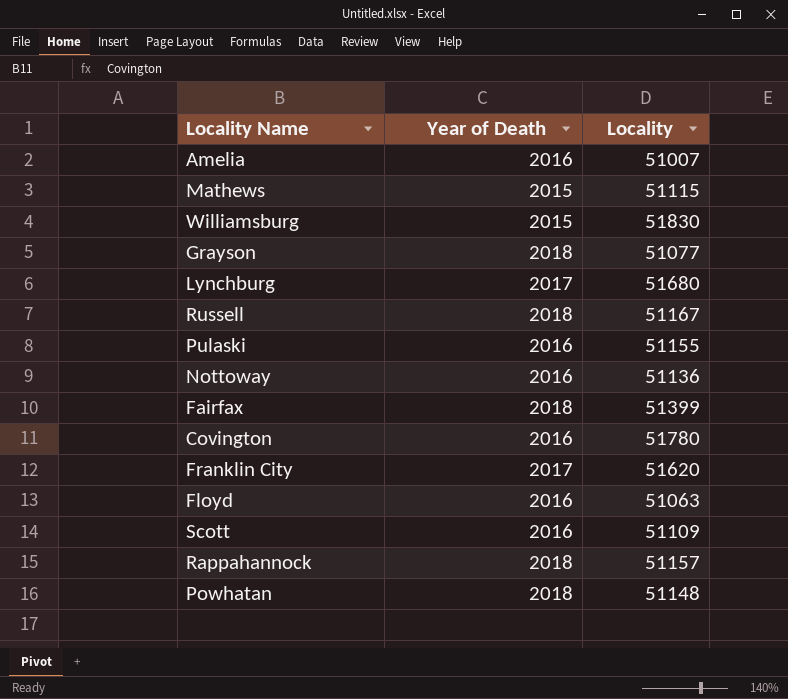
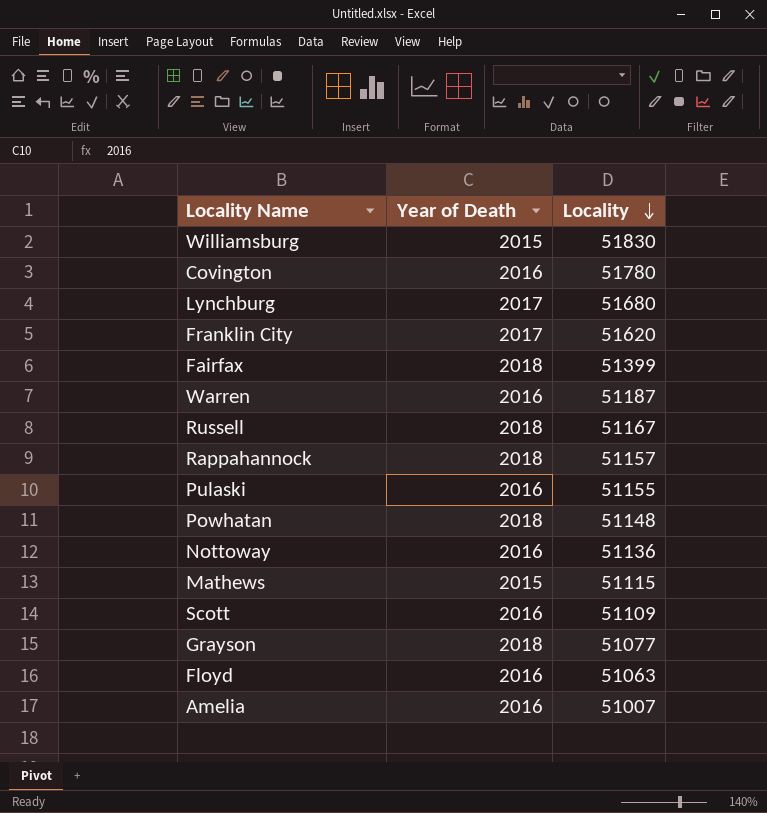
row order: none -> Locality descending
row Warren: none -> 2016 | 51187

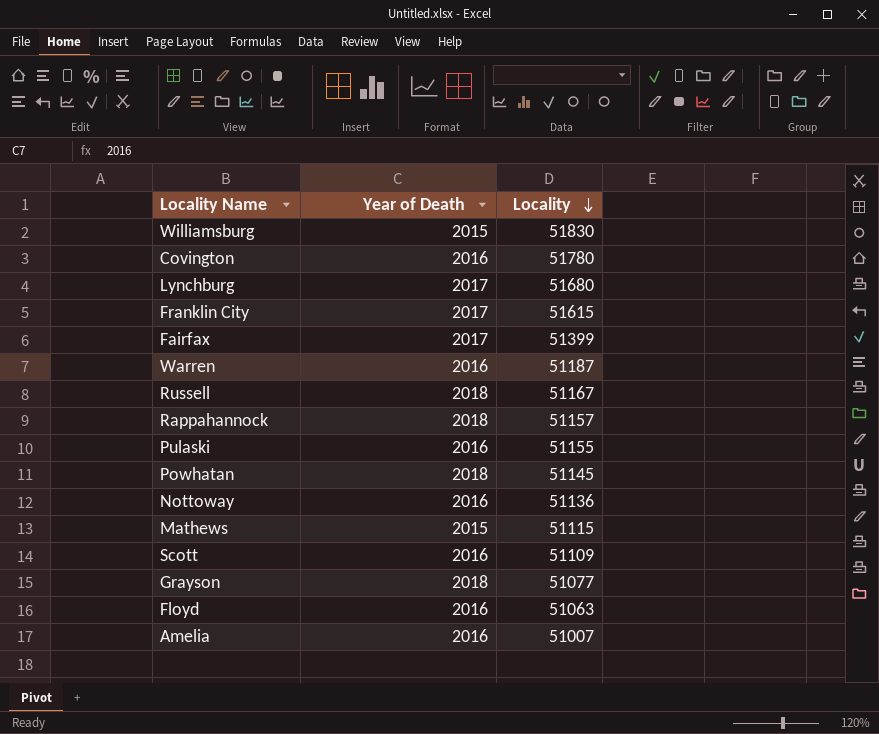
Franklin City | Locality: 51620 -> 51615
Fairfax | Year of Death: 2018 -> 2017
Powhatan | Locality: 51148 -> 51145

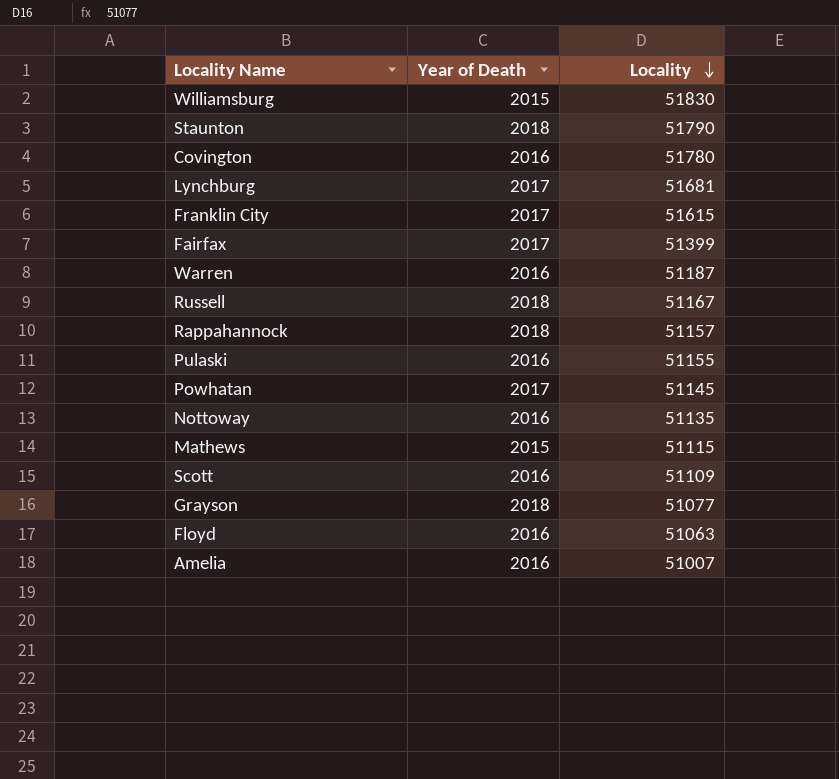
row Staunton: none -> 2018 | 51790
Lynchburg | Locality: 51680 -> 51681
Powhatan | Year of Death: 2018 -> 2017
Nottoway | Locality: 51136 -> 51135

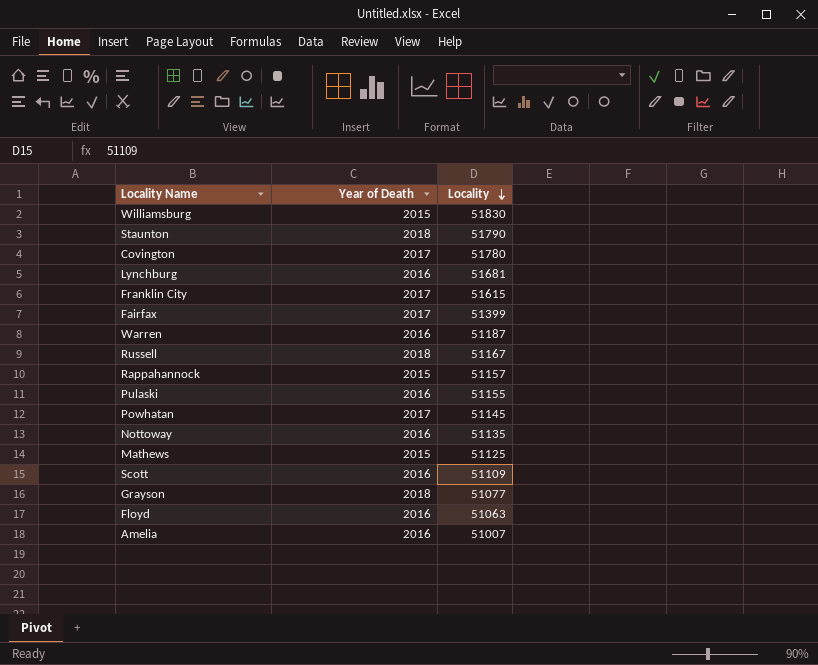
Covington | Year of Death: 2016 -> 2017
Lynchburg | Year of Death: 2017 -> 2016
Rappahannock | Year of Death: 2018 -> 2015
Mathews | Locality: 51115 -> 51125

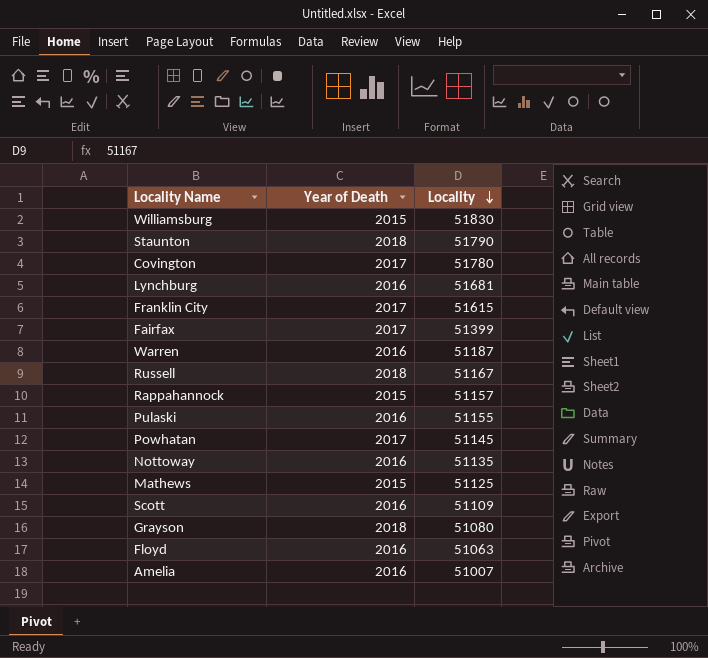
Grayson | Locality: 51077 -> 51080

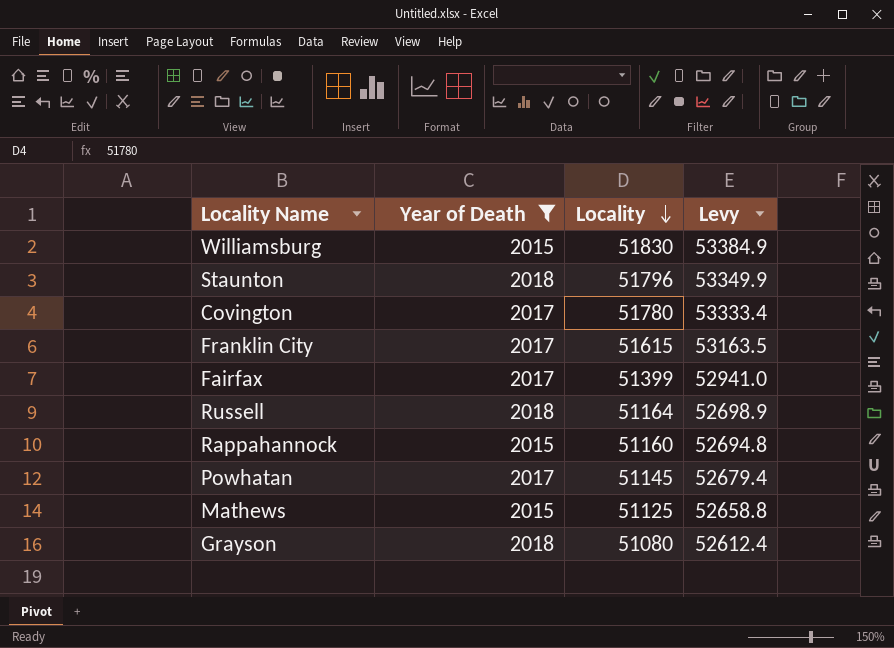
filter: none -> Year of Death != 2016
column Levy | formula: none -> [Locality] * 1.03
Staunton | Locality: 51790 -> 51796
Russell | Locality: 51167 -> 51164
Rappahannock | Locality: 51157 -> 51160

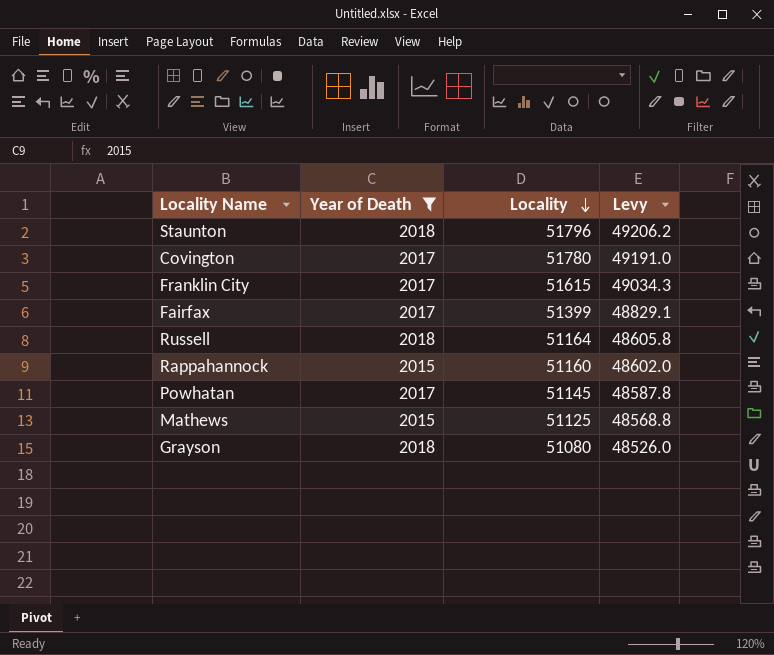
column Levy | formula: [Locality] * 1.03 -> [Locality] * 0.95
row Williamsburg: 2015 | 51830 | 53384.9 -> none

